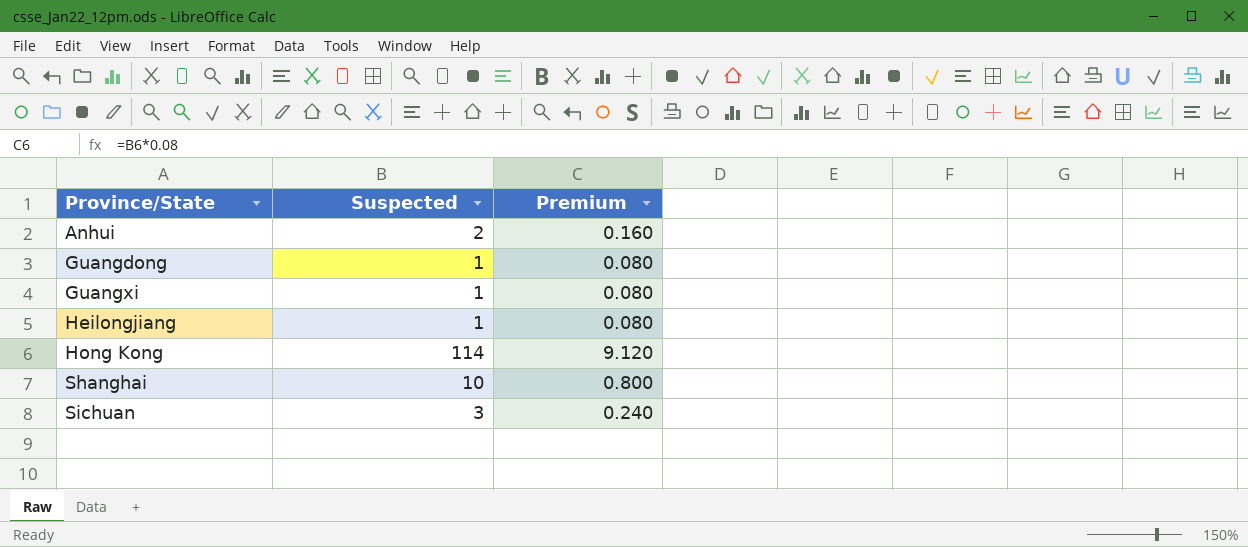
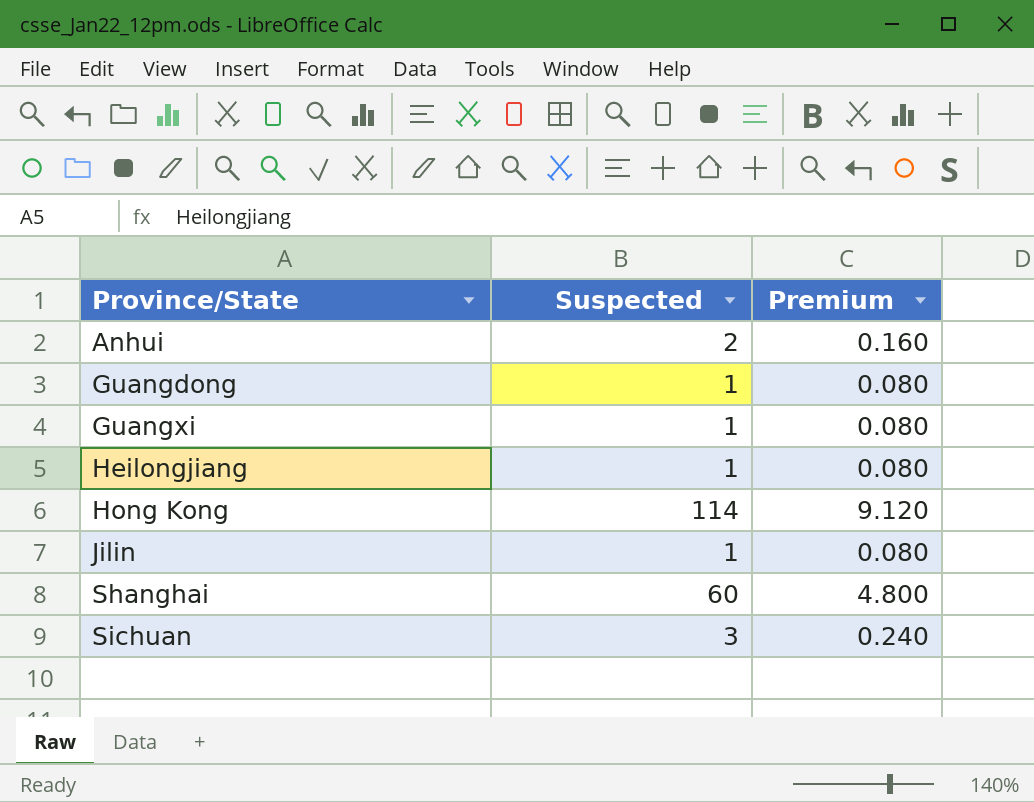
row Jilin: none -> 1 | 0.080
Shanghai | Suspected: 10 -> 60
Shanghai | Premium: 0.800 -> 4.800

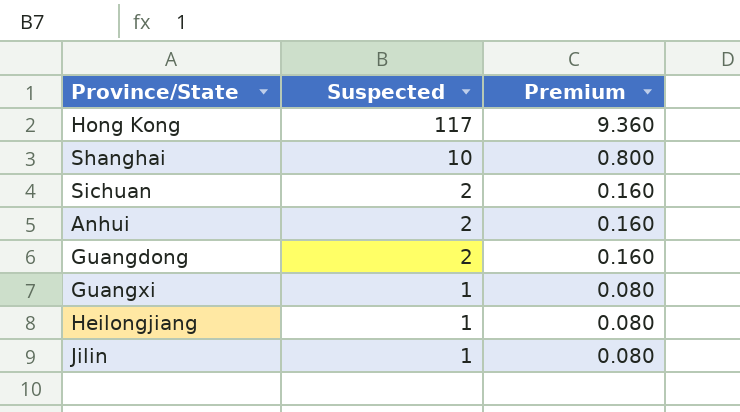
row order: Province/State ascending -> Suspected descending
Hong Kong | Suspected: 114 -> 117
Hong Kong | Premium: 9.120 -> 9.360
Shanghai | Suspected: 60 -> 10
Shanghai | Premium: 4.800 -> 0.800
Sichuan | Suspected: 3 -> 2
Sichuan | Premium: 0.240 -> 0.160
Guangdong | Suspected: 1 -> 2
Guangdong | Premium: 0.080 -> 0.160

